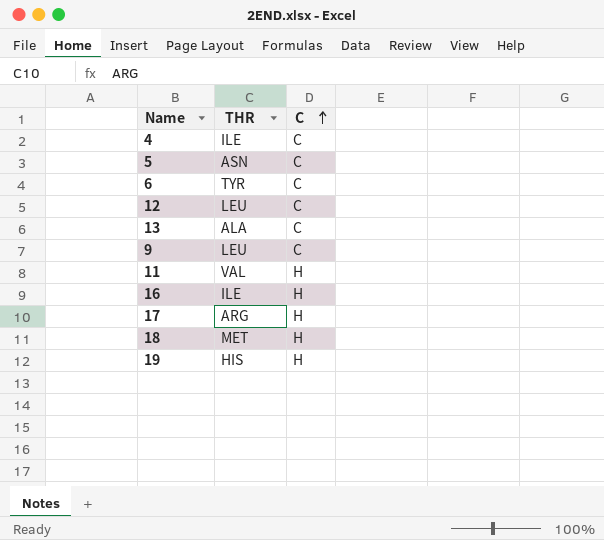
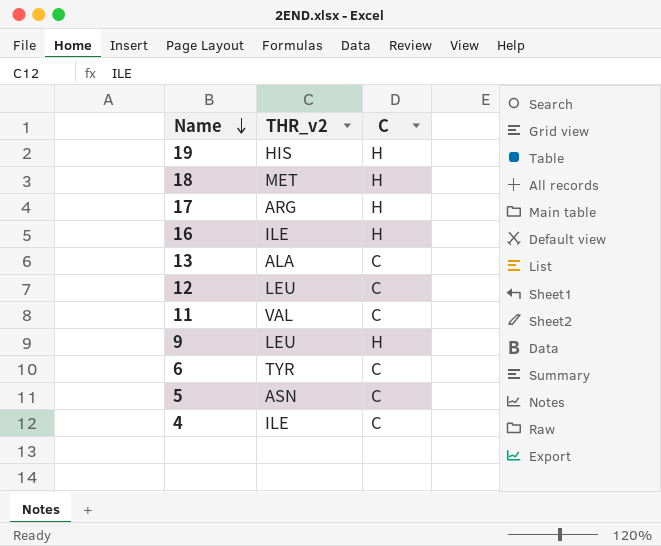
row order: C ascending -> Name descending
column name: THR -> THR_v2
11 | C: H -> C
9 | C: C -> H

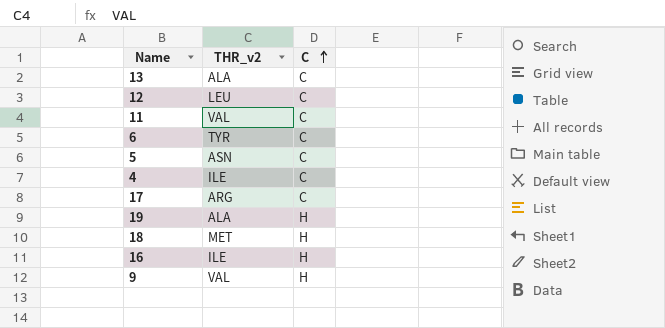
row order: Name descending -> C ascending
17 | C: H -> C
19 | THR_v2: HIS -> ALA
9 | THR_v2: LEU -> VAL

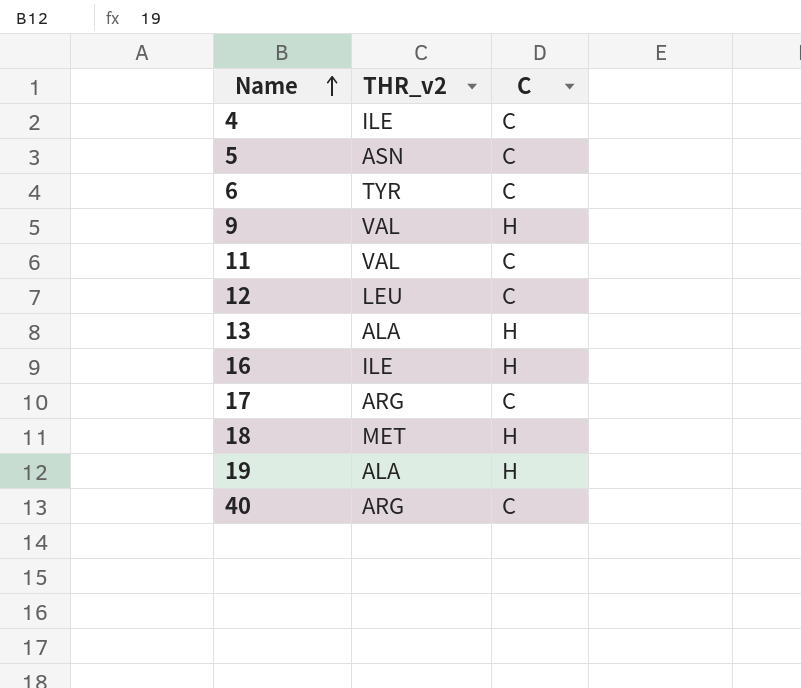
row order: C ascending -> Name ascending
13 | C: C -> H
row 40: none -> ARG | C

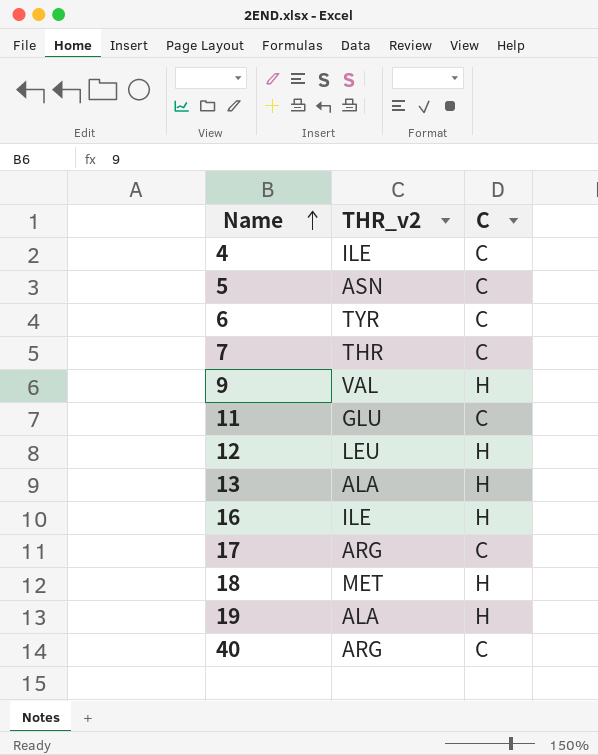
row 7: none -> THR | C
11 | THR_v2: VAL -> GLU
12 | C: C -> H

